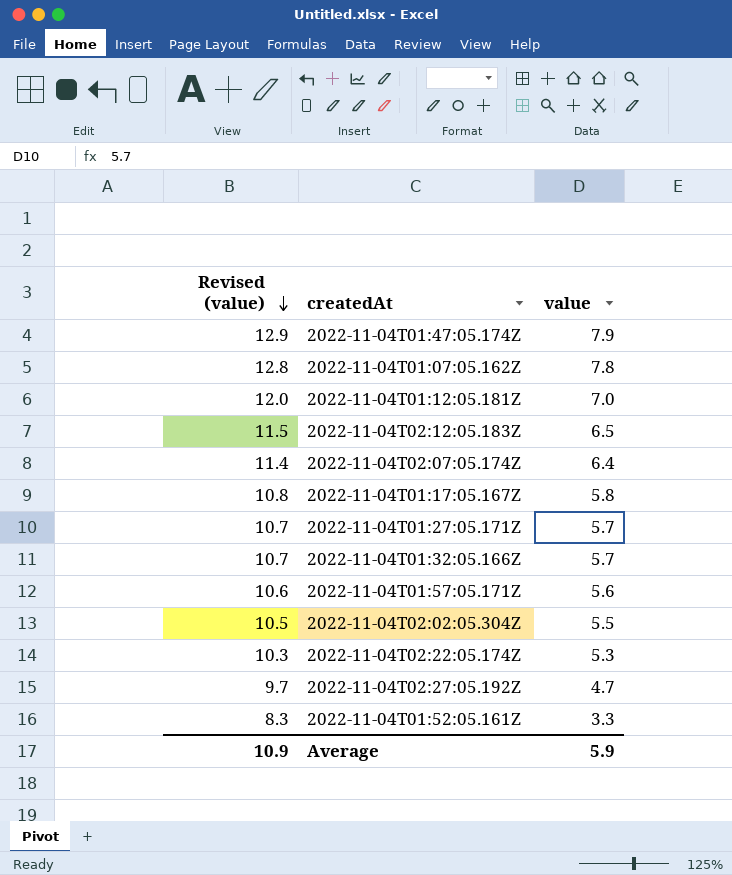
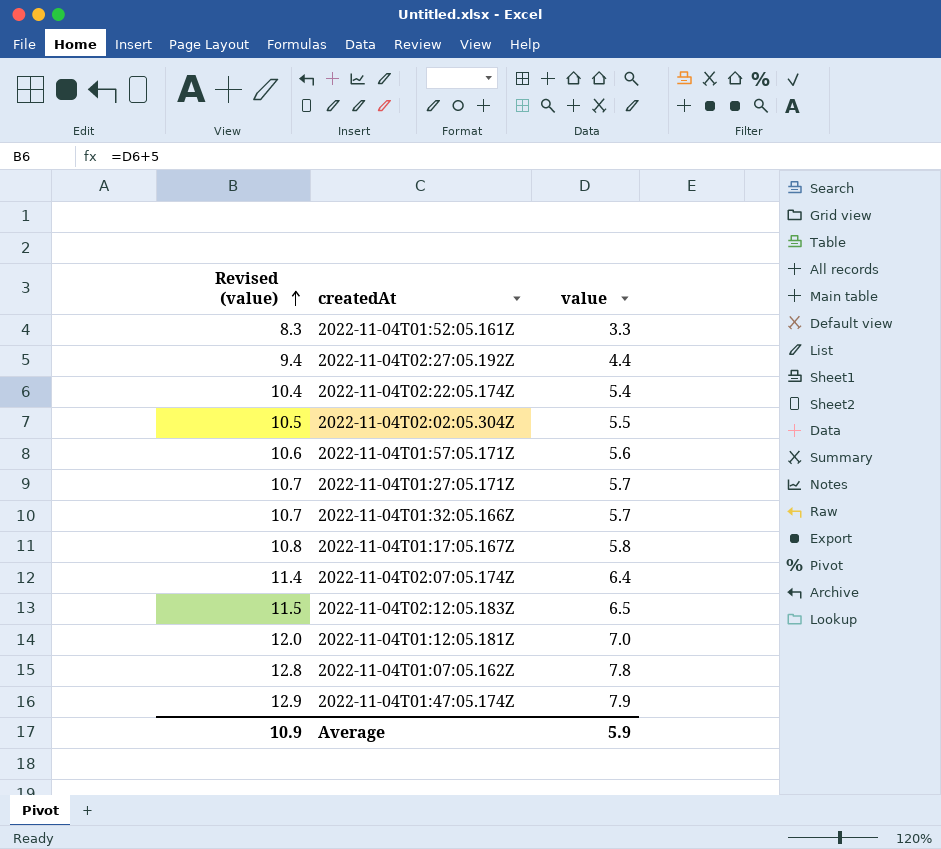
row order: Revised (value) descending -> Revised (value) ascending
2022-11-04T02:27:05.192Z | Revised (value): 9.7 -> 9.4
2022-11-04T02:27:05.192Z | value: 4.7 -> 4.4
2022-11-04T02:22:05.174Z | Revised (value): 10.3 -> 10.4
2022-11-04T02:22:05.174Z | value: 5.3 -> 5.4

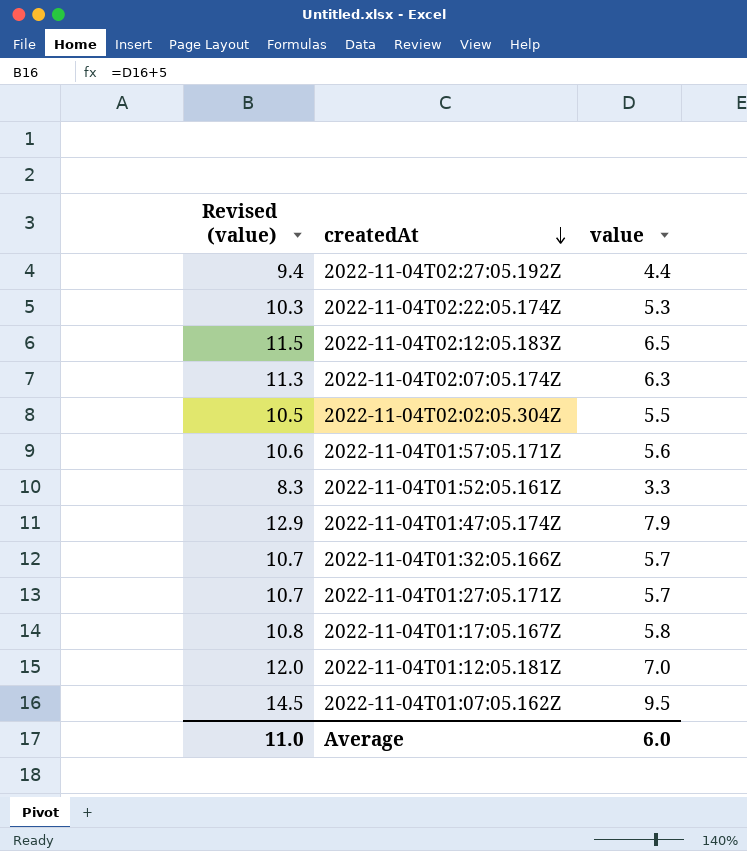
row order: Revised (value) ascending -> createdAt descending
2022-11-04T02:22:05.174Z | Revised (value): 10.4 -> 10.3
2022-11-04T02:22:05.174Z | value: 5.4 -> 5.3
2022-11-04T02:07:05.174Z | Revised (value): 11.4 -> 11.3
2022-11-04T02:07:05.174Z | value: 6.4 -> 6.3
2022-11-04T01:07:05.162Z | Revised (value): 12.8 -> 14.5
2022-11-04T01:07:05.162Z | value: 7.8 -> 9.5
Average | Revised (value): 10.9 -> 11.0
Average | value: 5.9 -> 6.0

